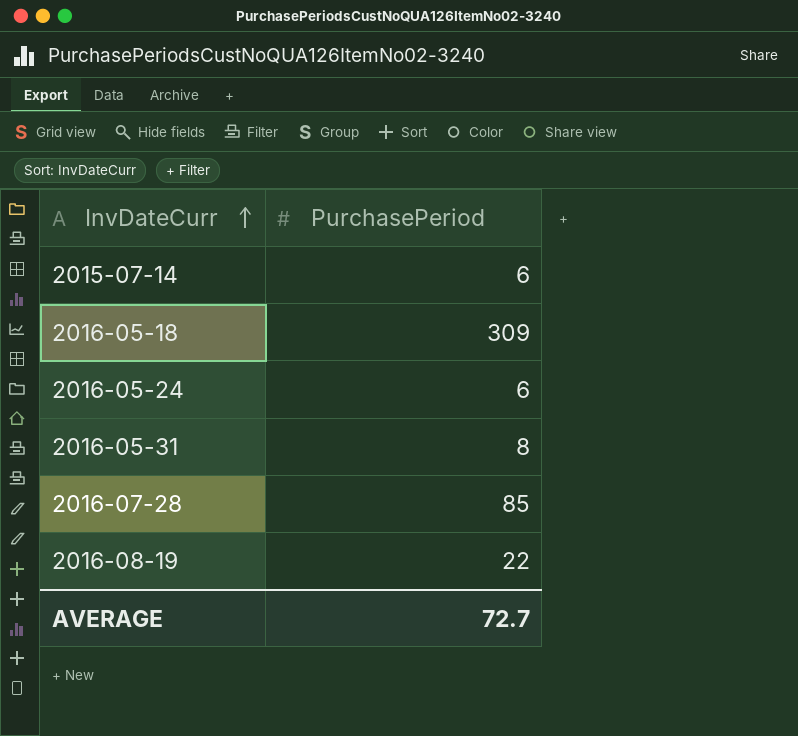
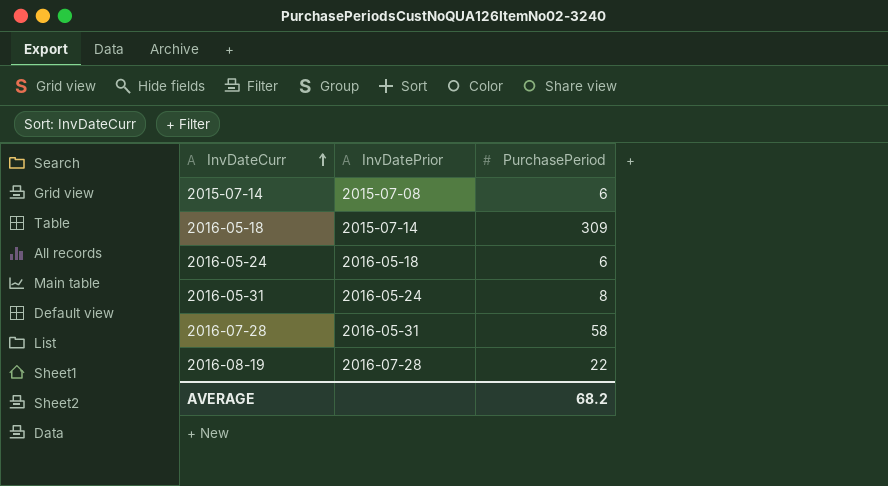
column InvDatePrior | position: none -> 2
2016-07-28 | PurchasePeriod: 85 -> 58
AVERAGE | PurchasePeriod: 72.7 -> 68.2

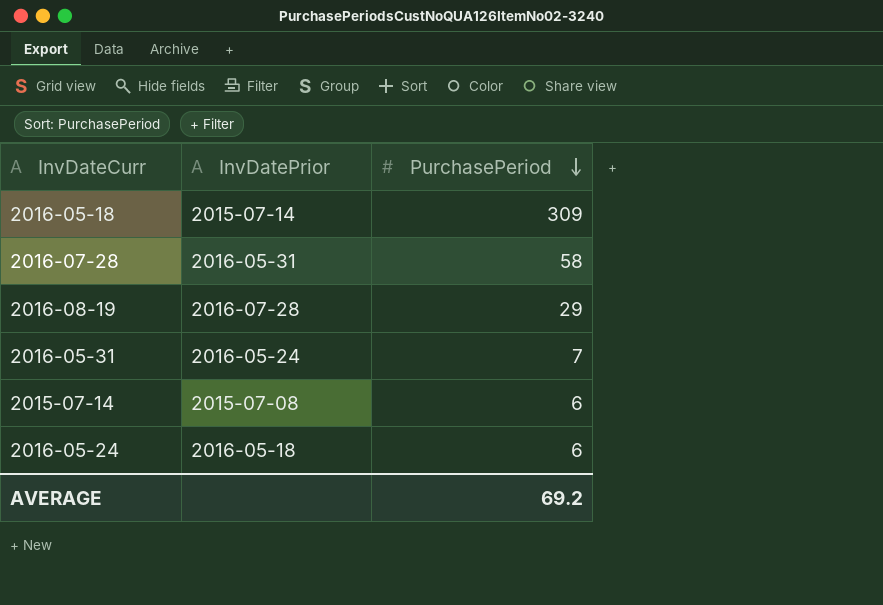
row order: InvDateCurr ascending -> PurchasePeriod descending
2016-08-19 | PurchasePeriod: 22 -> 29
2016-05-31 | PurchasePeriod: 8 -> 7
AVERAGE | PurchasePeriod: 68.2 -> 69.2

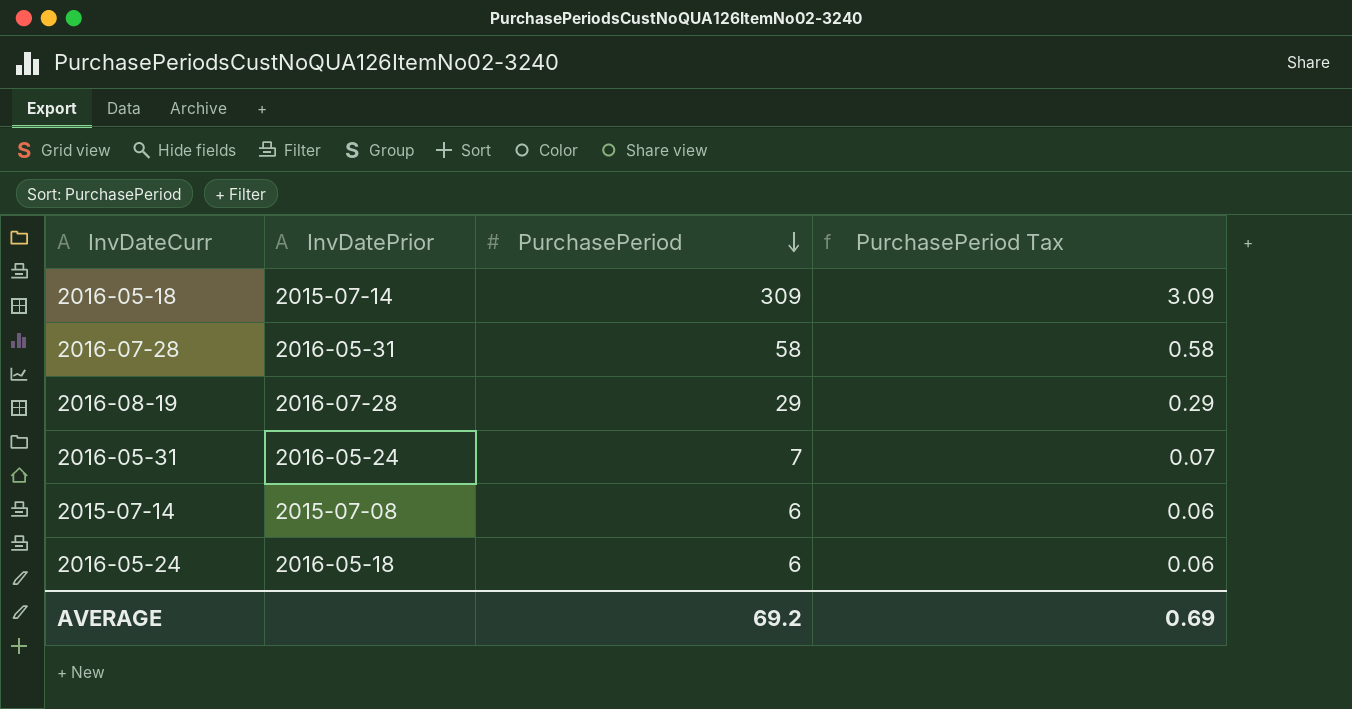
column PurchasePeriod Tax | formula: none -> [PurchasePeriod] * 0.01

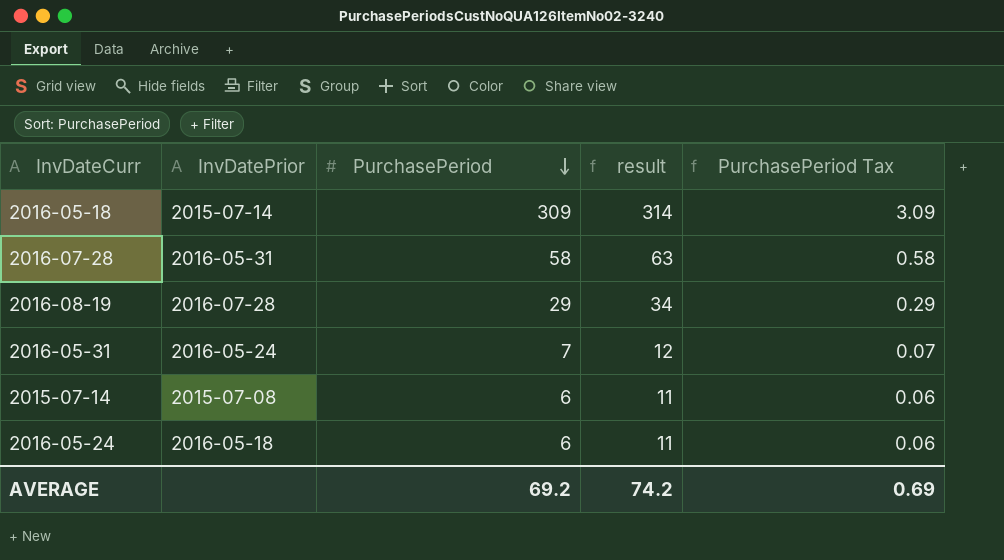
column result | formula: none -> [PurchasePeriod] + 5

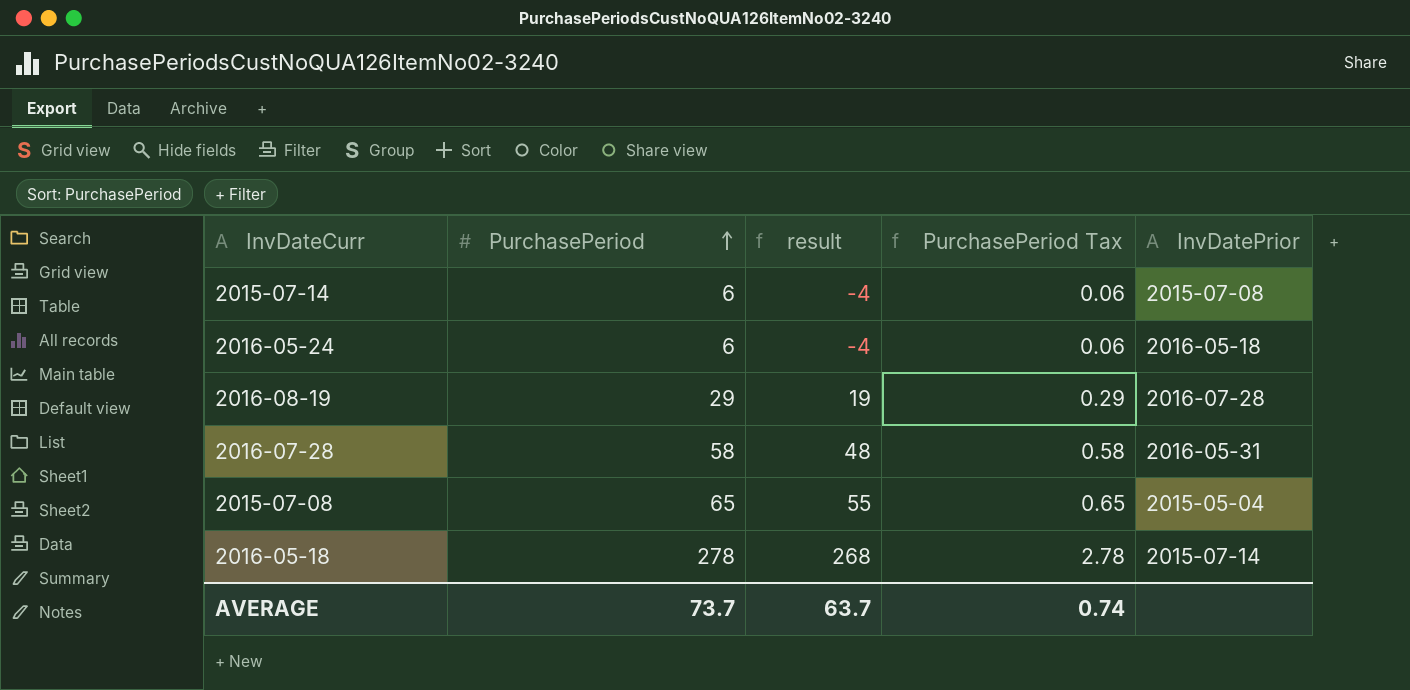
row order: PurchasePeriod descending -> PurchasePeriod ascending
column result | formula: [PurchasePeriod] + 5 -> [PurchasePeriod] - 10
column InvDatePrior | position: 2 -> 5
row 2016-05-31: 2016-05-24 | 7 | 12 | 0.07 -> none
row 2015-07-08: none -> 65 | 55 | 0.65 | 2015-05-04
2016-05-18 | PurchasePeriod: 309 -> 278
2016-05-18 | PurchasePeriod Tax: 3.09 -> 2.78
AVERAGE | PurchasePeriod: 69.2 -> 73.7
AVERAGE | result: 74.2 -> 63.7
AVERAGE | PurchasePeriod Tax: 0.69 -> 0.74

